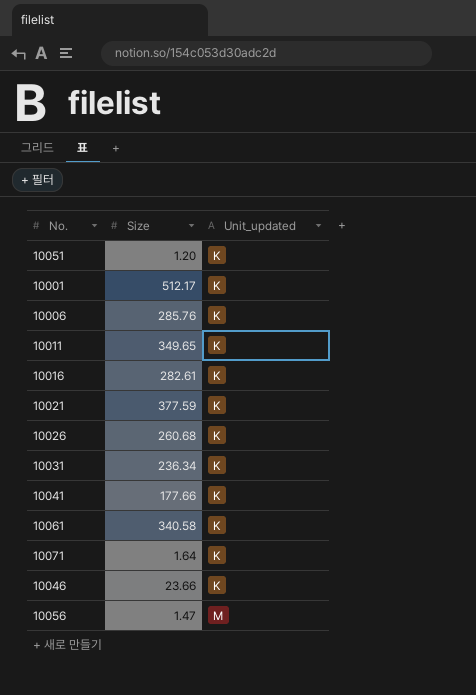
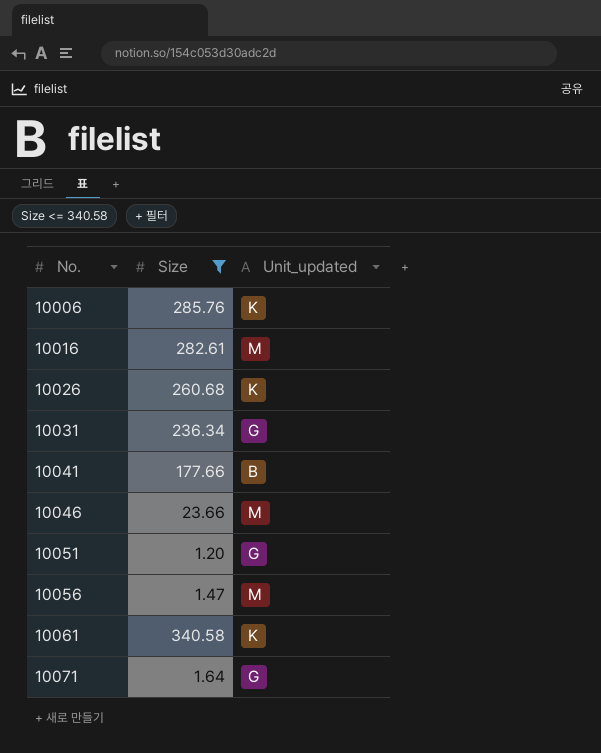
filter: none -> Size <= 340.58
row order: Unit_updated ascending -> No. ascending
10016 | Unit_updated: K -> M
10031 | Unit_updated: K -> G
10041 | Unit_updated: K -> B
10046 | Unit_updated: K -> M
10051 | Unit_updated: K -> G
10071 | Unit_updated: K -> G

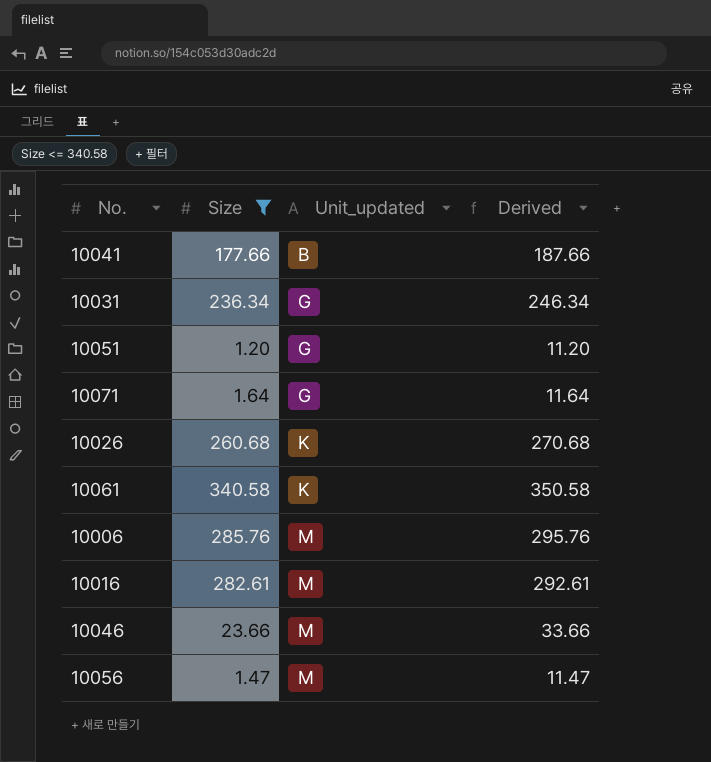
row order: No. ascending -> Unit_updated ascending
column Derived | formula: none -> [Size] + 10
10006 | Unit_updated: K -> M

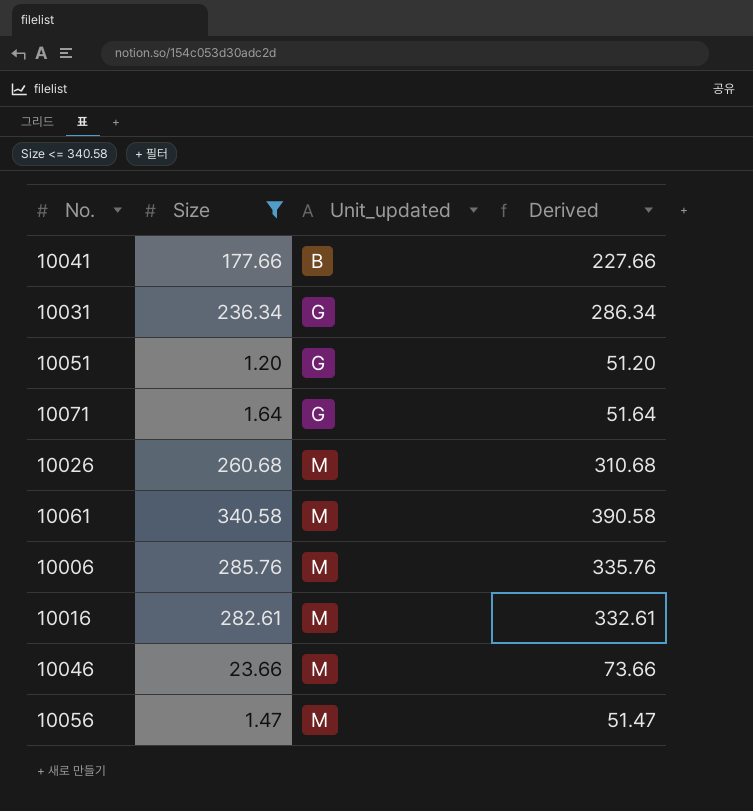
column Derived | formula: [Size] + 10 -> [Size] + 50
10026 | Unit_updated: K -> M
10061 | Unit_updated: K -> M

